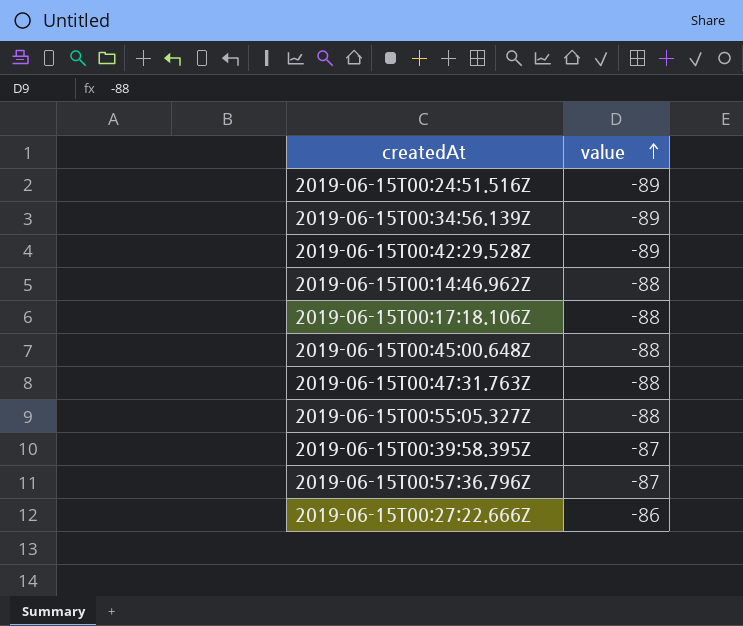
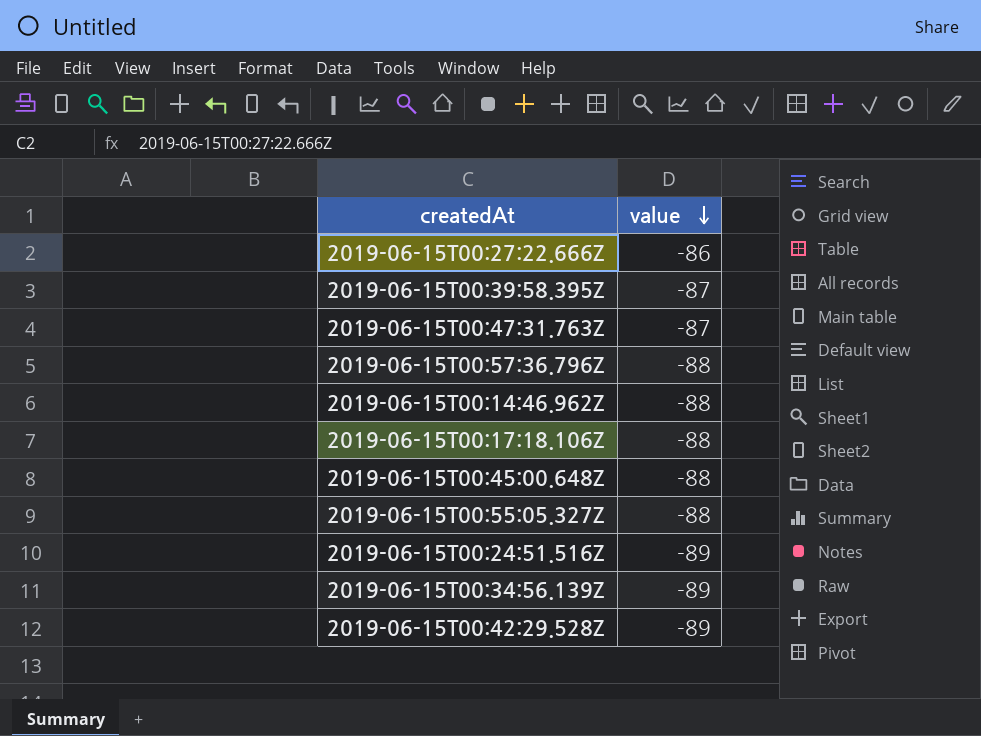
row order: value ascending -> value descending
2019-06-15T00:47:31.763Z | value: -88 -> -87
2019-06-15T00:57:36.796Z | value: -87 -> -88

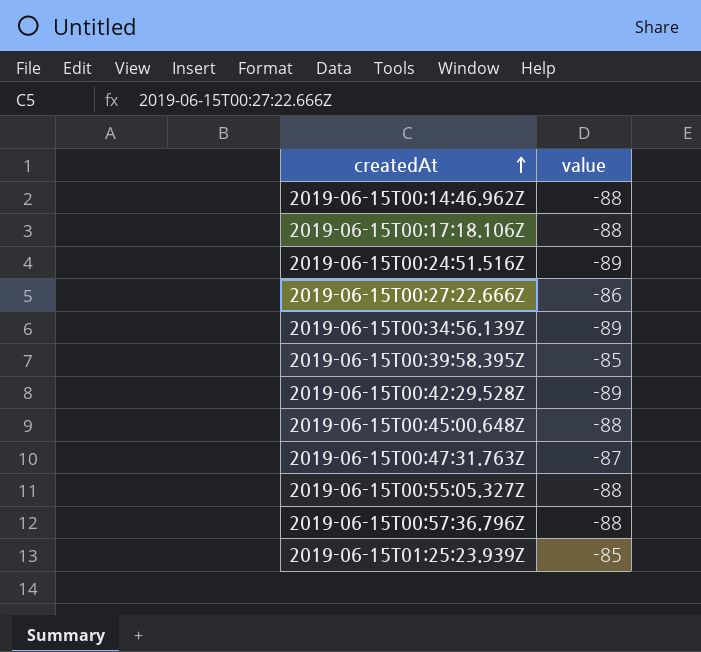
row order: value descending -> createdAt ascending
2019-06-15T00:39:58.395Z | value: -87 -> -85
row 2019-06-15T01:25:23.939Z: none -> -85

